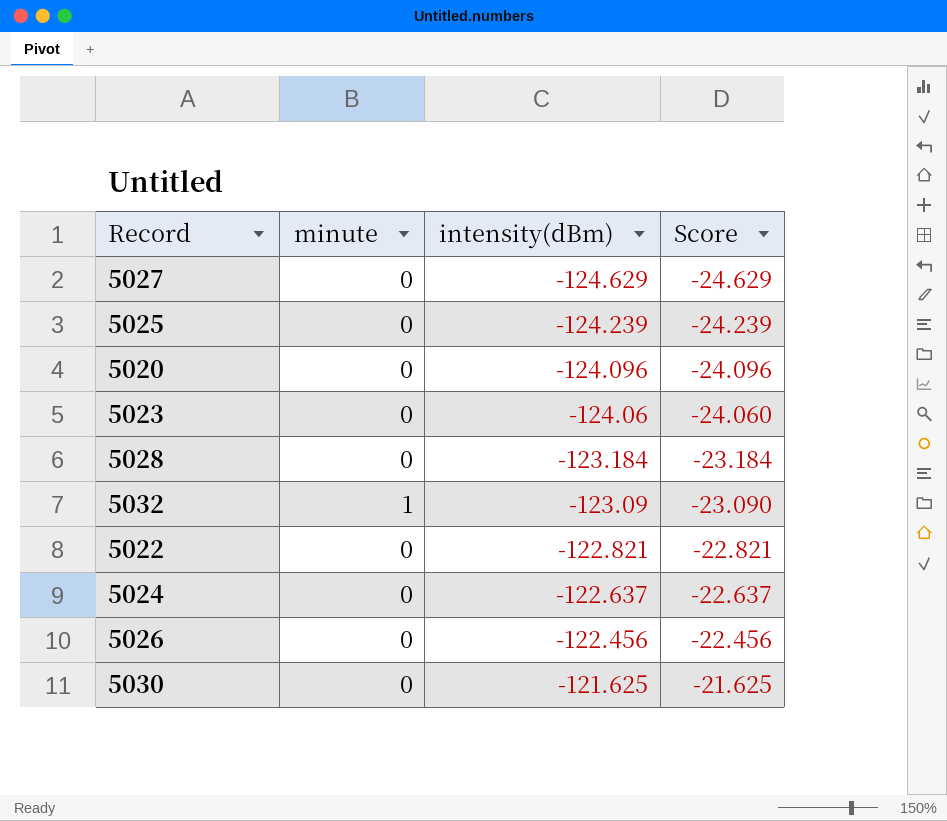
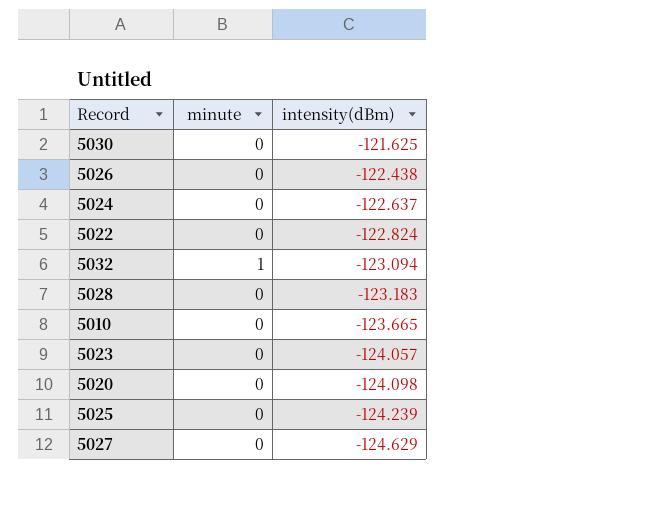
row order: intensity(dBm) ascending -> intensity(dBm) descending
column Score | formula: [intensity(dBm)] + 100 -> none
5026 | intensity(dBm): -122.456 -> -122.438
5022 | intensity(dBm): -122.821 -> -122.824
5032 | intensity(dBm): -123.09 -> -123.094
5028 | intensity(dBm): -123.184 -> -123.183
row 5010: none -> 0 | -123.665
5023 | intensity(dBm): -124.06 -> -124.057
5020 | intensity(dBm): -124.096 -> -124.098

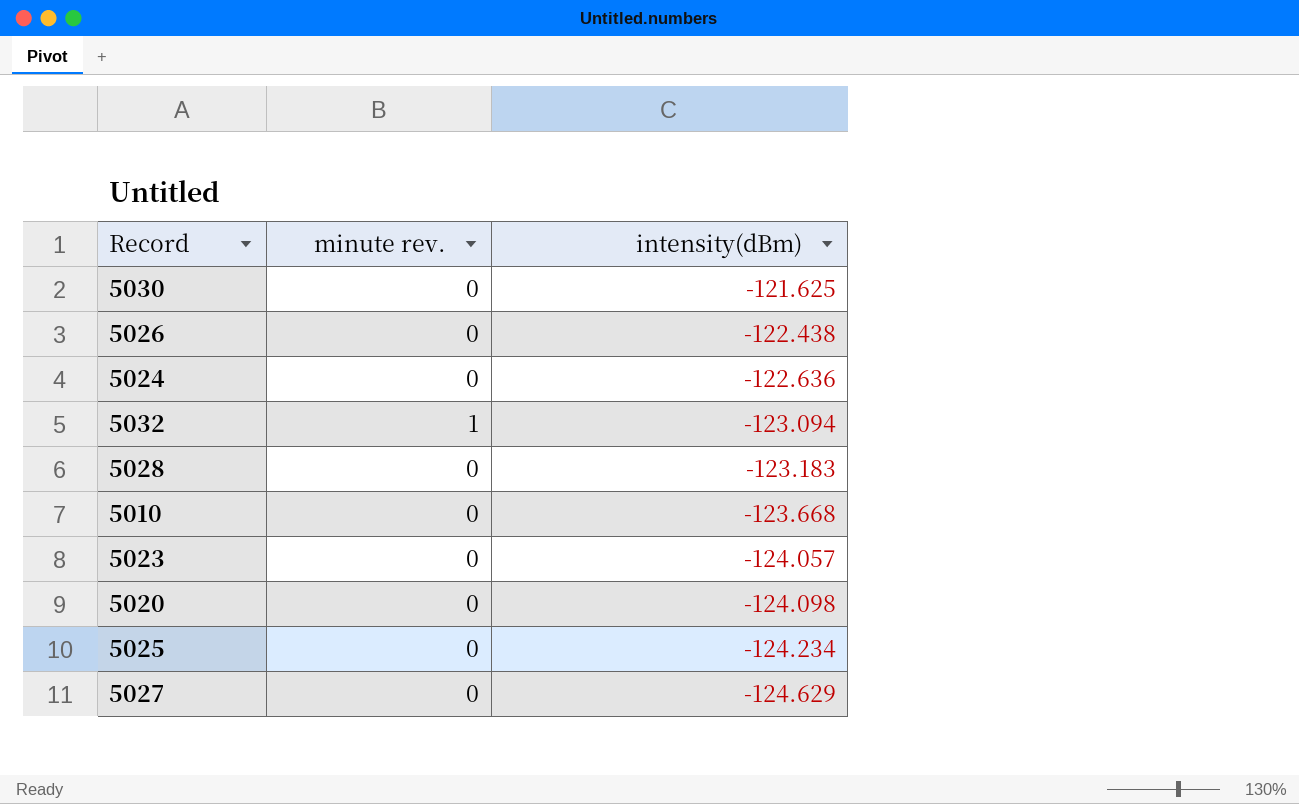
column name: minute -> minute rev.
row 5022: 0 | -122.824 -> none
5024 | intensity(dBm): -122.637 -> -122.636
5010 | intensity(dBm): -123.665 -> -123.668
5025 | intensity(dBm): -124.239 -> -124.234

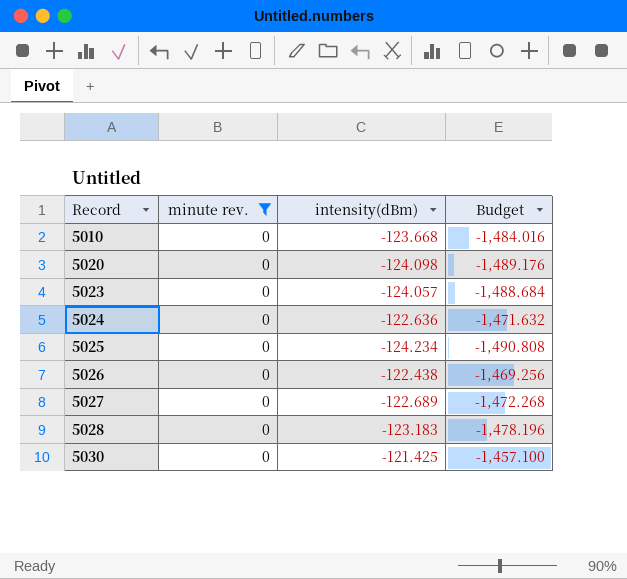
filter: none -> minute rev. = 0
row order: intensity(dBm) descending -> Record ascending
column Budget | formula: none -> [intensity(dBm)] * 12
5027 | intensity(dBm): -124.629 -> -122.689
5030 | intensity(dBm): -121.625 -> -121.425

